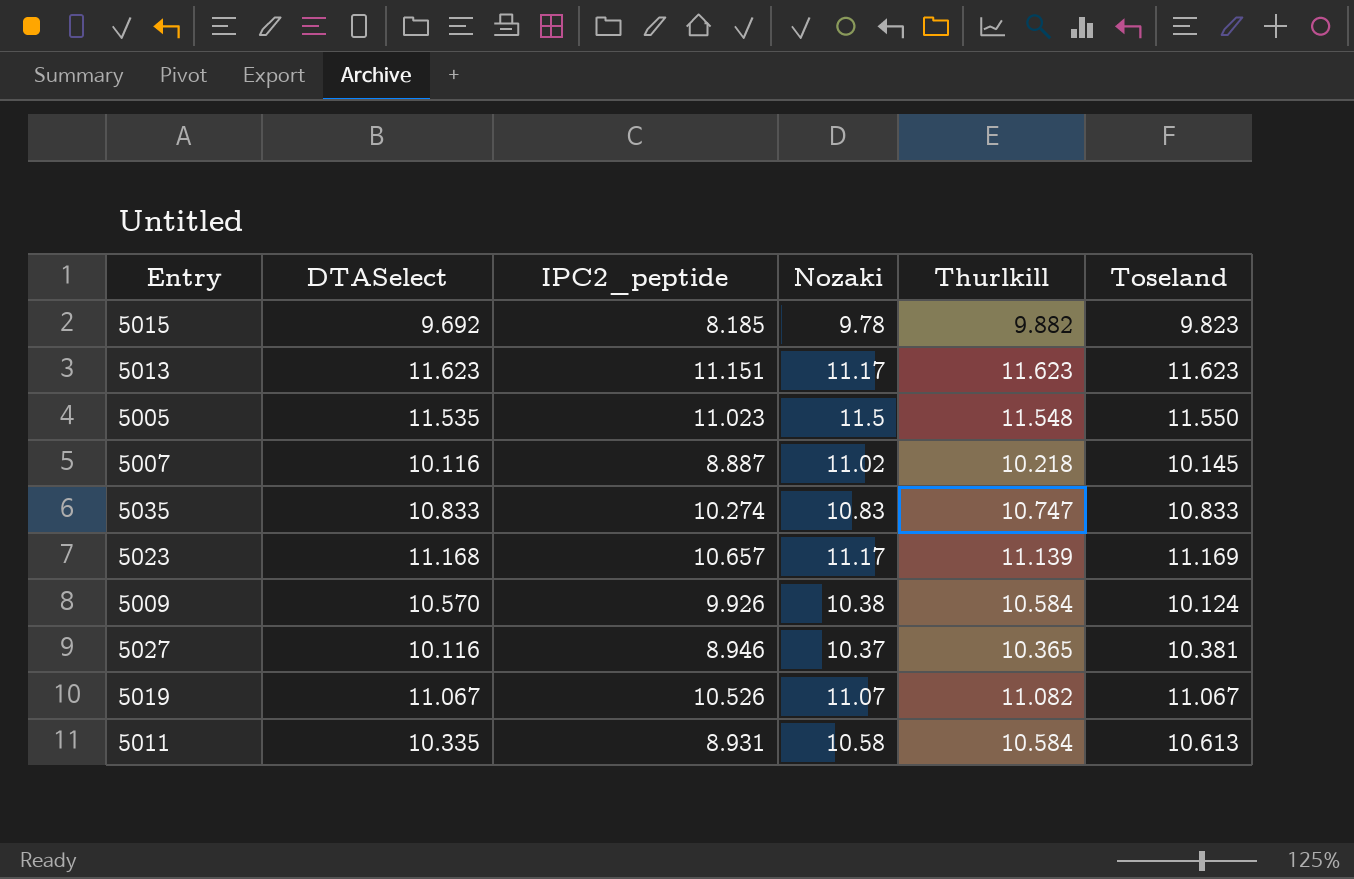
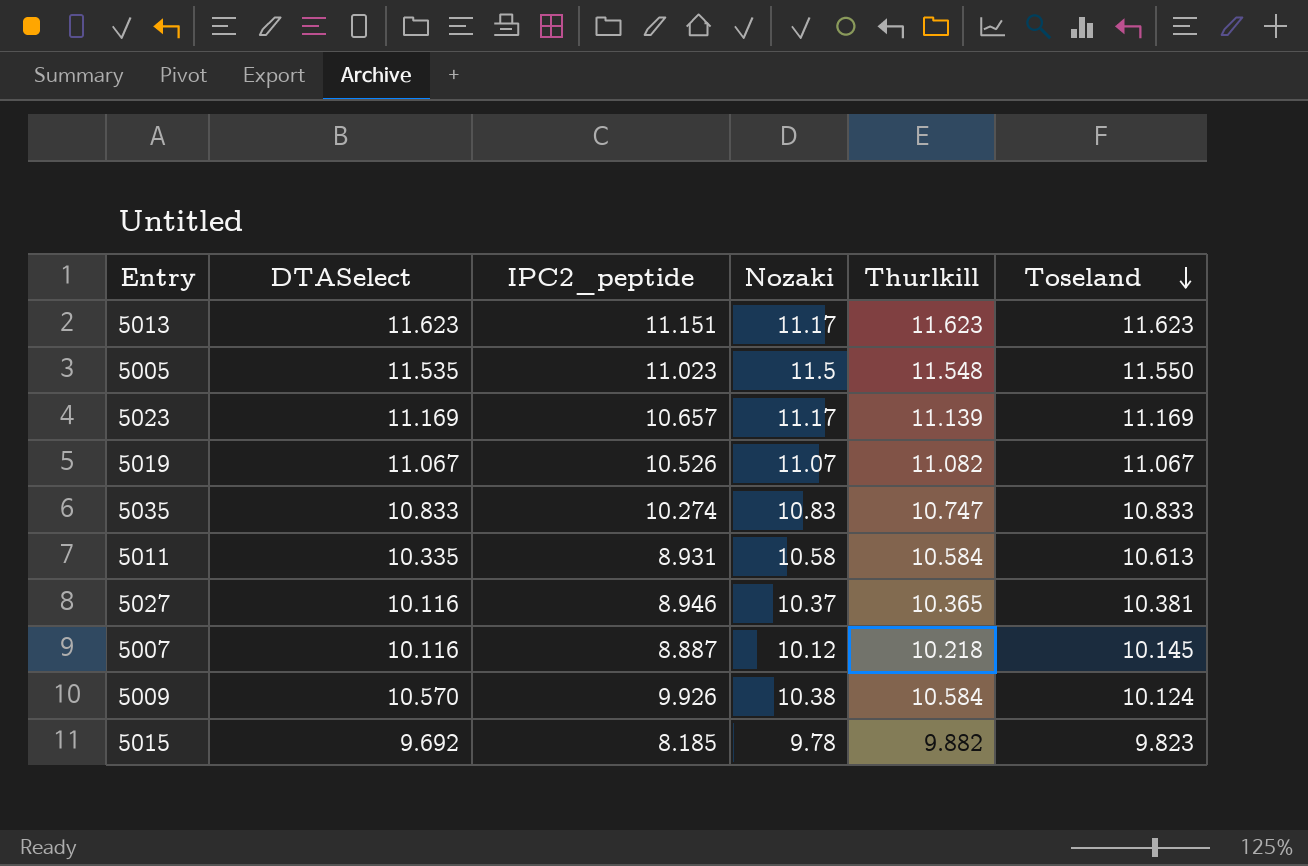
row order: none -> Toseland descending
5023 | DTASelect: 11.168 -> 11.169
5007 | Nozaki: 11.02 -> 10.12

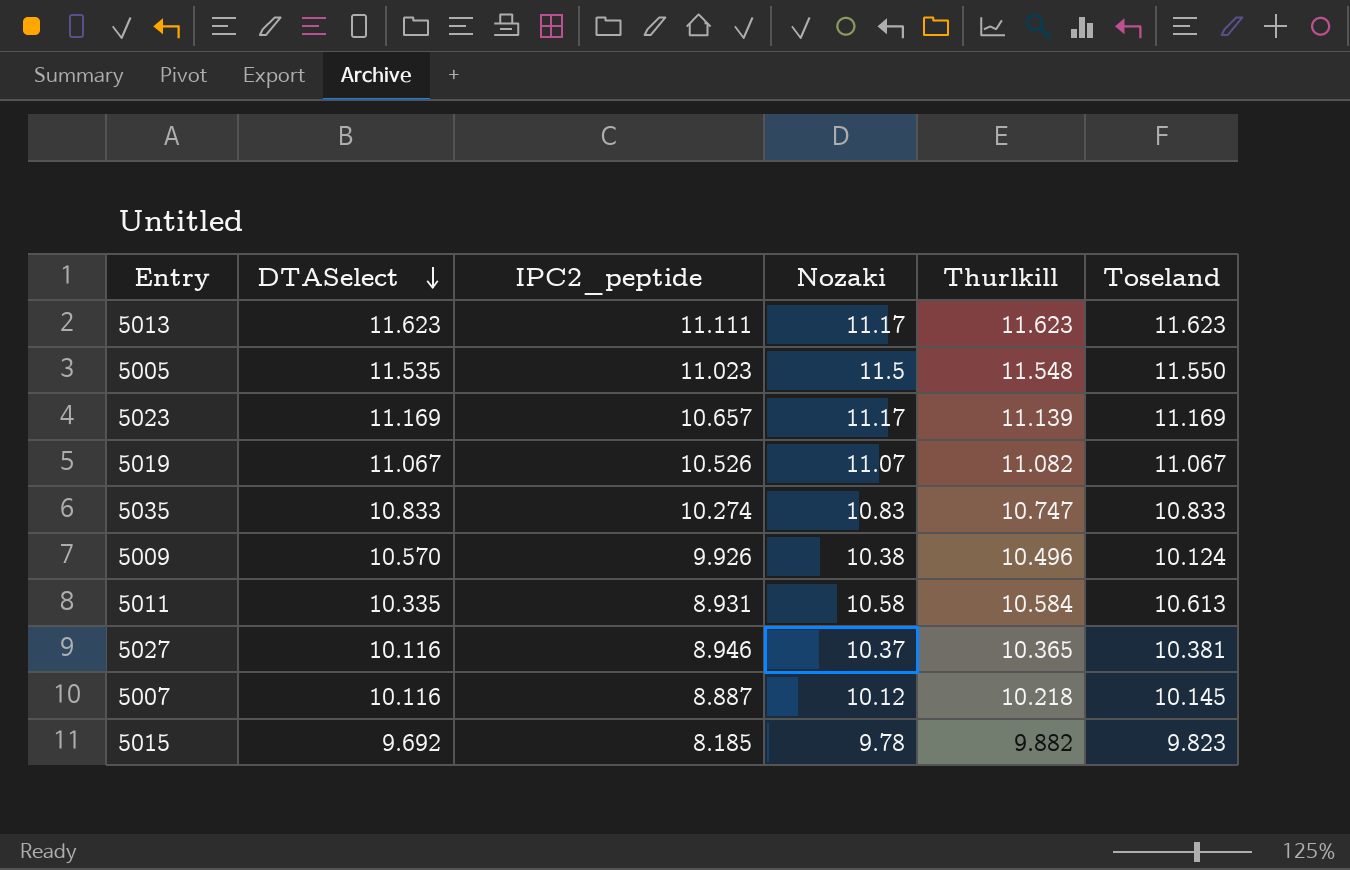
row order: Toseland descending -> DTASelect descending
5013 | IPC2_peptide: 11.151 -> 11.111
5009 | Thurlkill: 10.584 -> 10.496

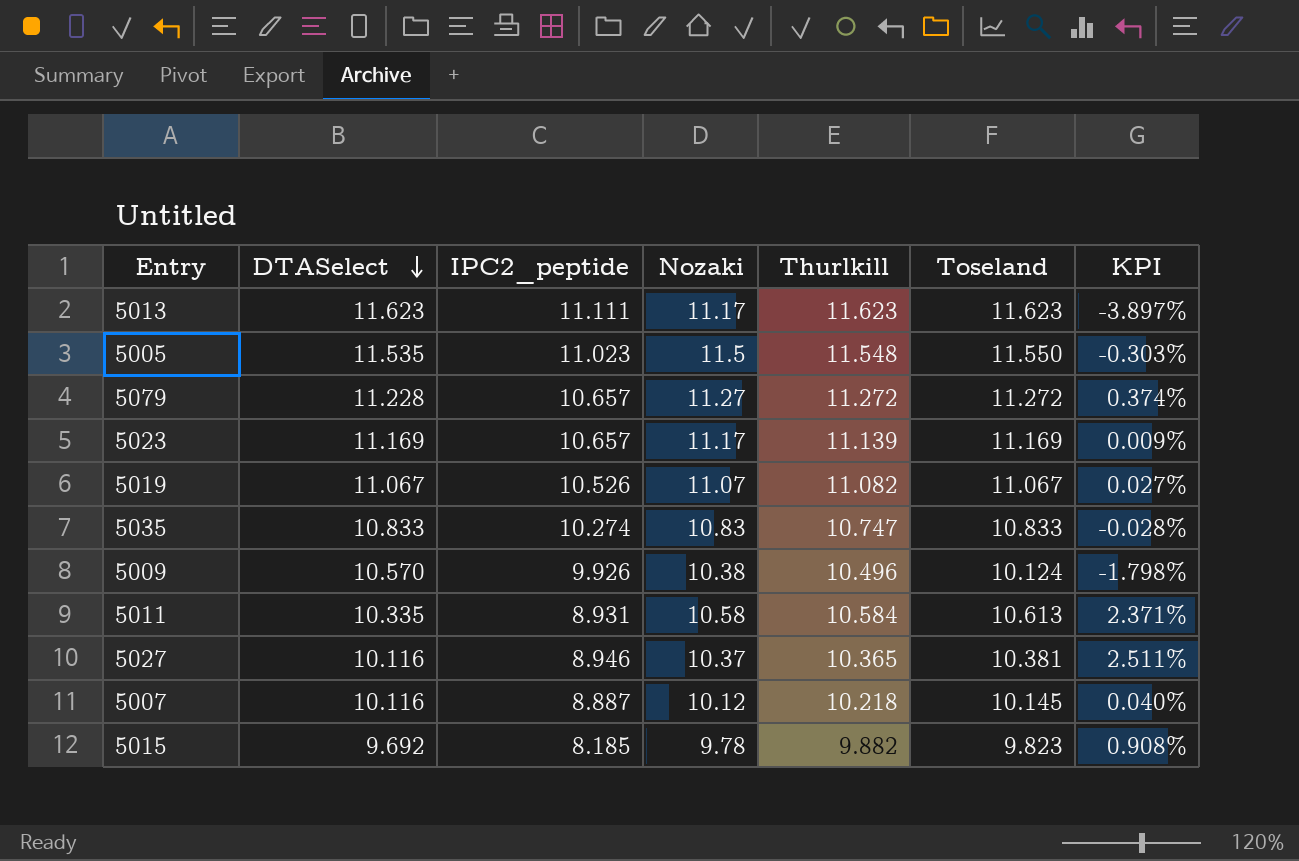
column KPI | formula: none -> ([Nozaki] - [DTASelect]) / [DTASelect]
row 5079: none -> 11.228 | 10.657 | 11.27 | 11.272 | 11.272 | 0.374%

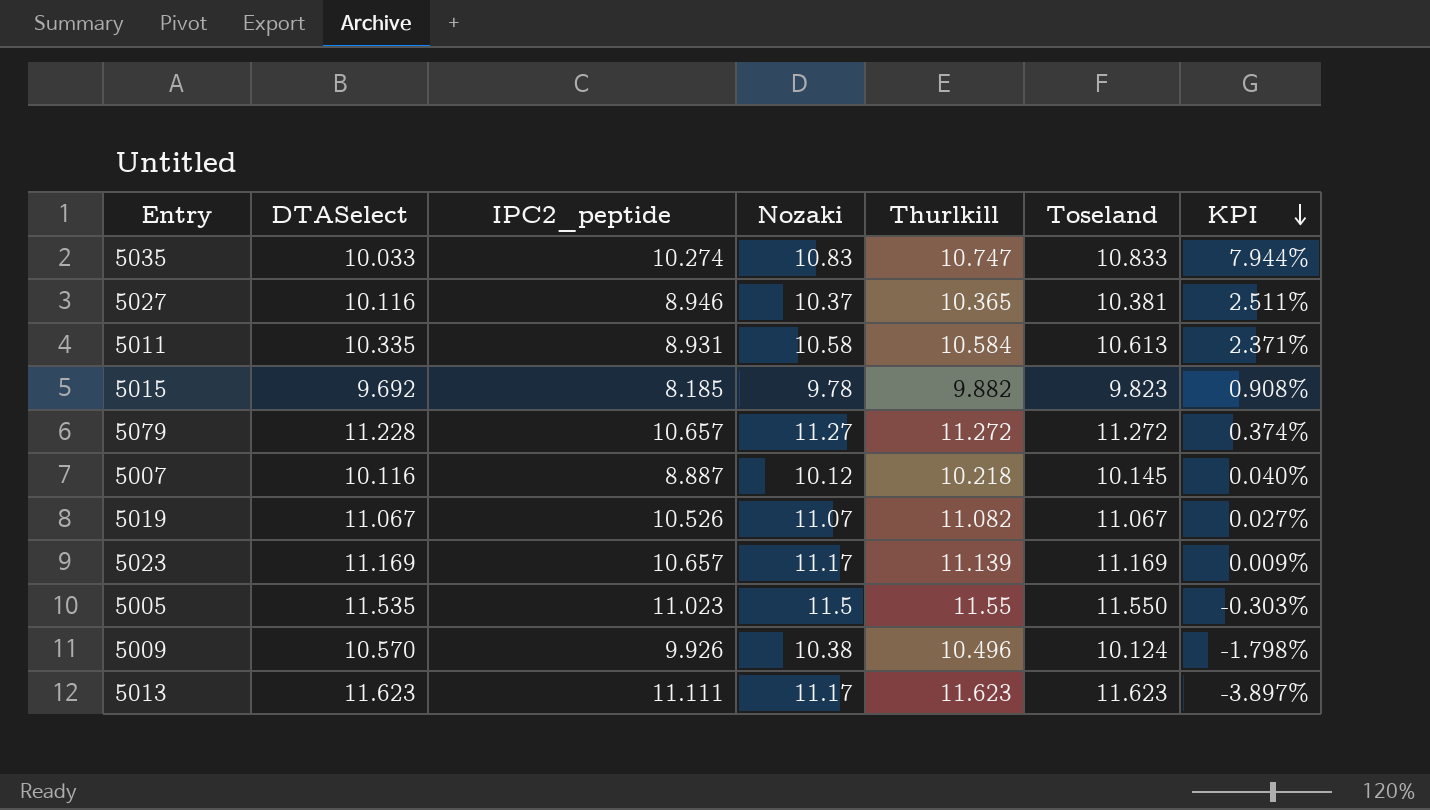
row order: DTASelect descending -> KPI descending
5035 | DTASelect: 10.833 -> 10.033
5035 | KPI: -0.028% -> 7.944%
5005 | Thurlkill: 11.548 -> 11.55

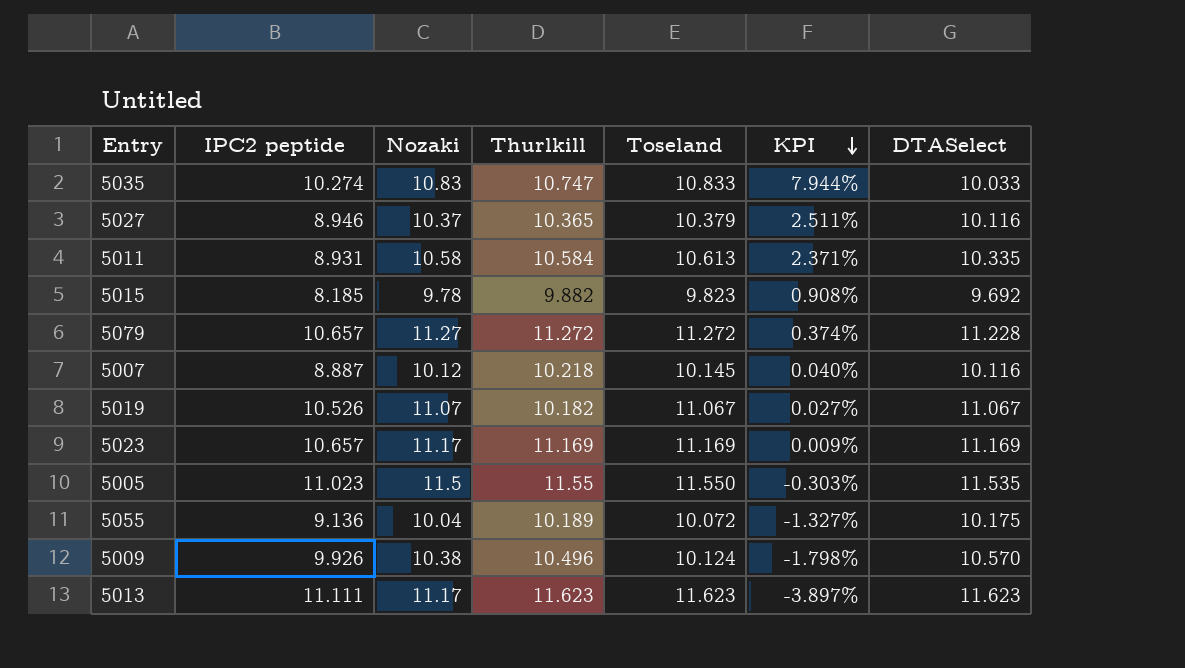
column name: IPC2_peptide -> IPC2 peptide
column DTASelect | position: 2 -> 7
5027 | Toseland: 10.381 -> 10.379
5019 | Thurlkill: 11.082 -> 10.182
5023 | Thurlkill: 11.139 -> 11.169
row 5055: none -> 9.136 | 10.04 | 10.189 | 10.072 | -1.327% | 10.175

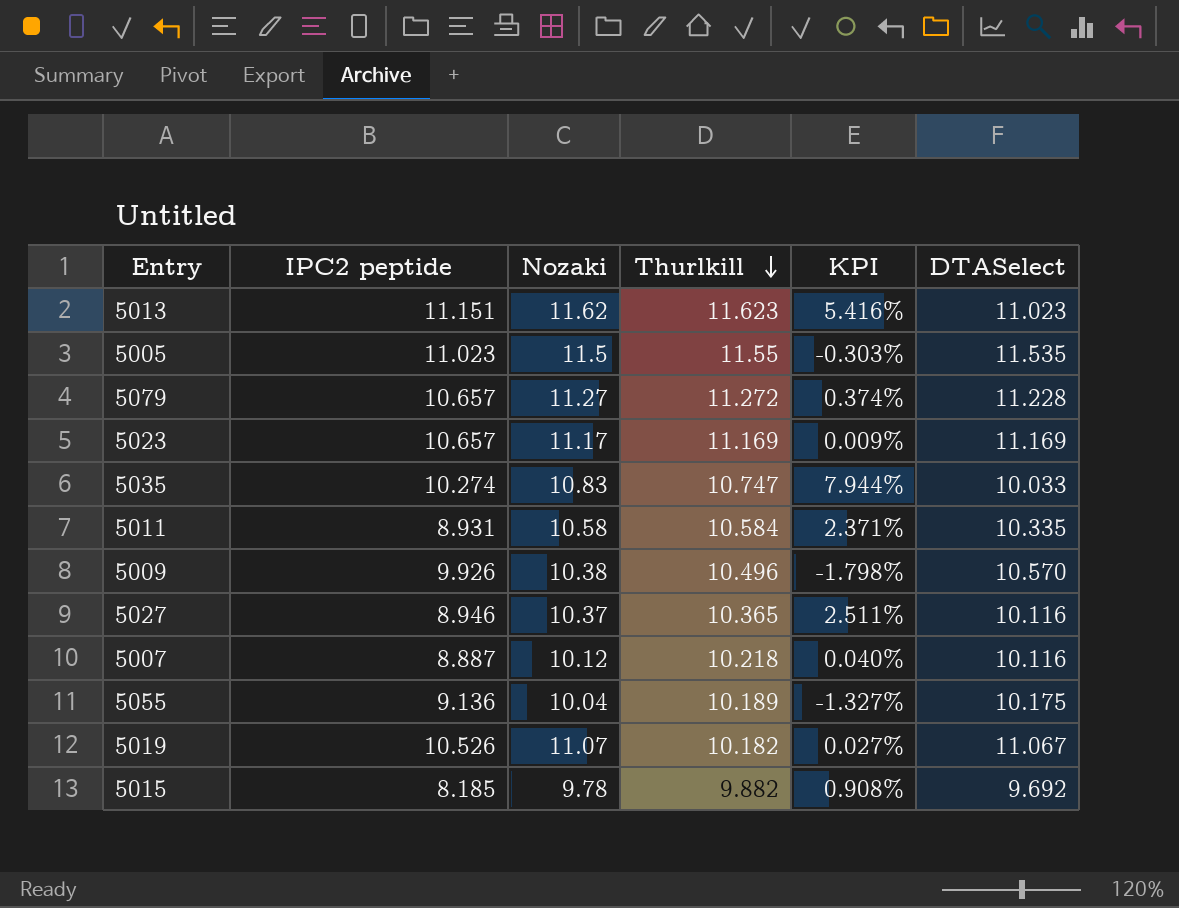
row order: KPI descending -> Thurlkill descending
column Toseland | position: 5 -> none
5013 | IPC2 peptide: 11.111 -> 11.151
5013 | Nozaki: 11.17 -> 11.62
5013 | KPI: -3.897% -> 5.416%
5013 | DTASelect: 11.623 -> 11.023

